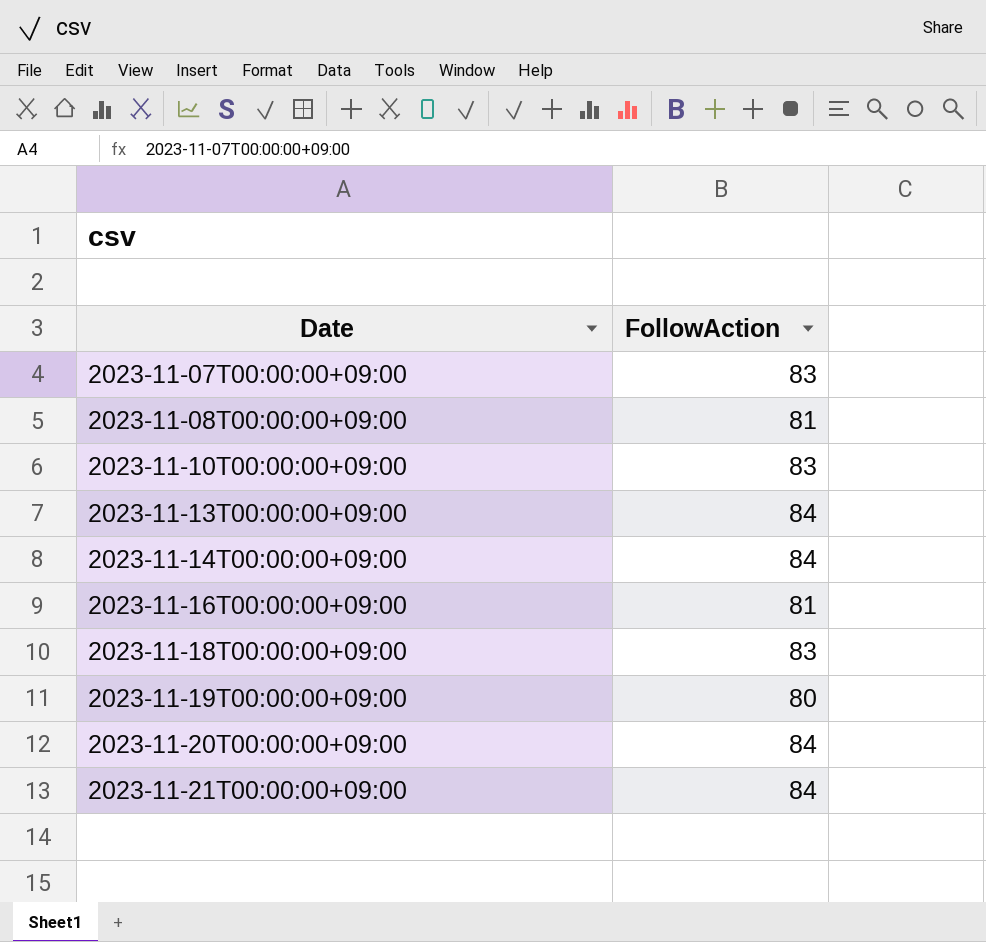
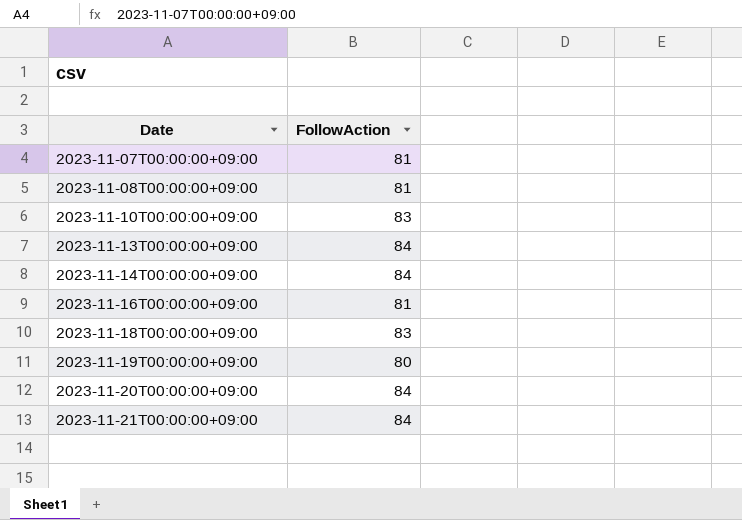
2023-11-07T00:00:00+09:00 | FollowAction: 83 -> 81

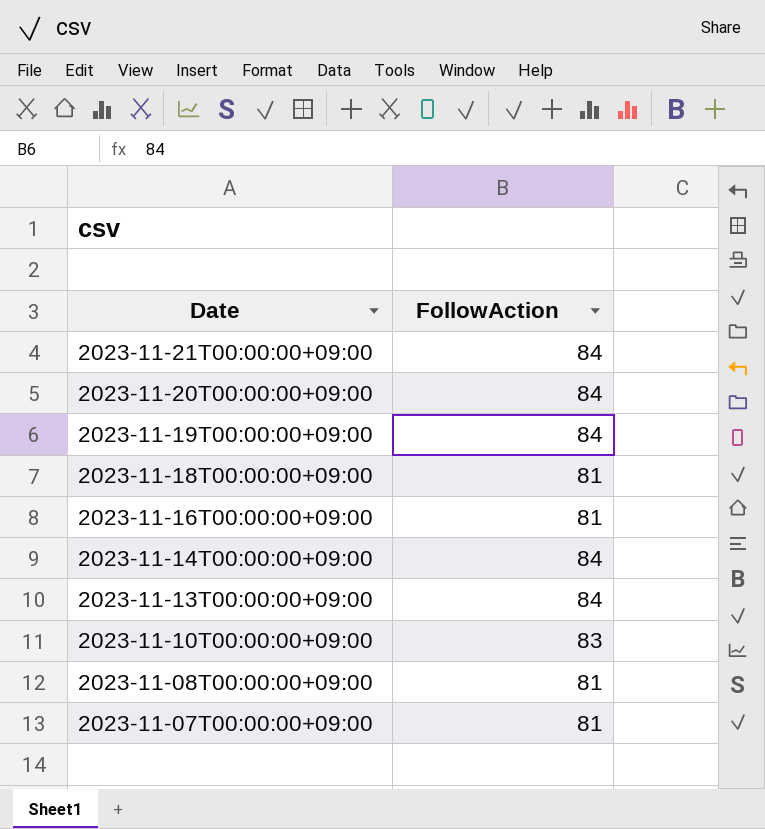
row order: Date ascending -> Date descending
2023-11-19T00:00:00+09:00 | FollowAction: 80 -> 84
2023-11-18T00:00:00+09:00 | FollowAction: 83 -> 81

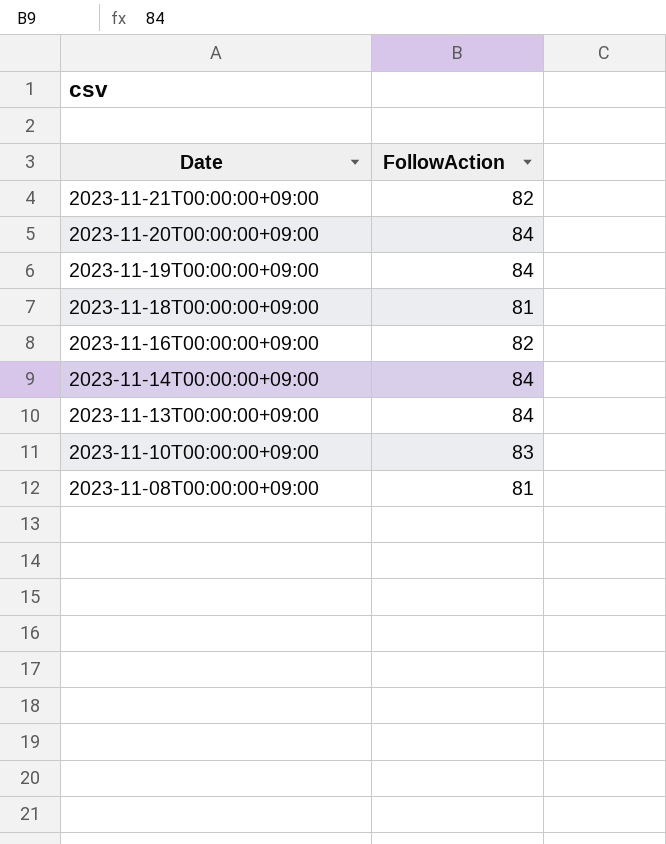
row 2023-11-07T00:00:00+09:00: 81 -> none
2023-11-21T00:00:00+09:00 | FollowAction: 84 -> 82
2023-11-16T00:00:00+09:00 | FollowAction: 81 -> 82

